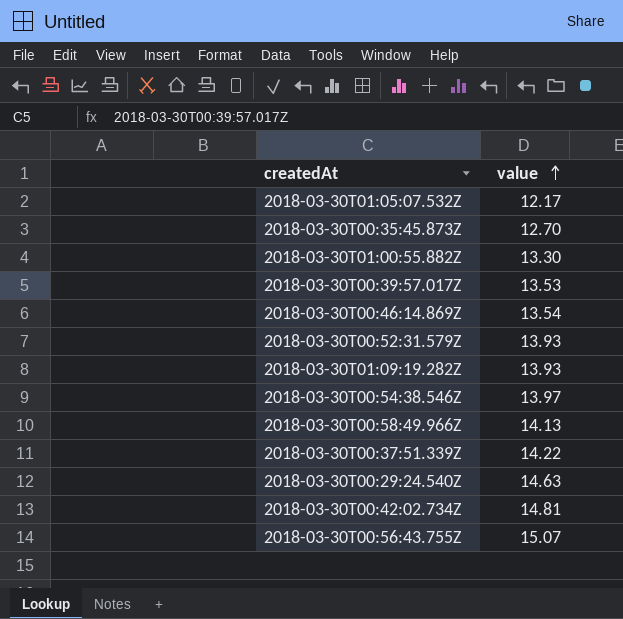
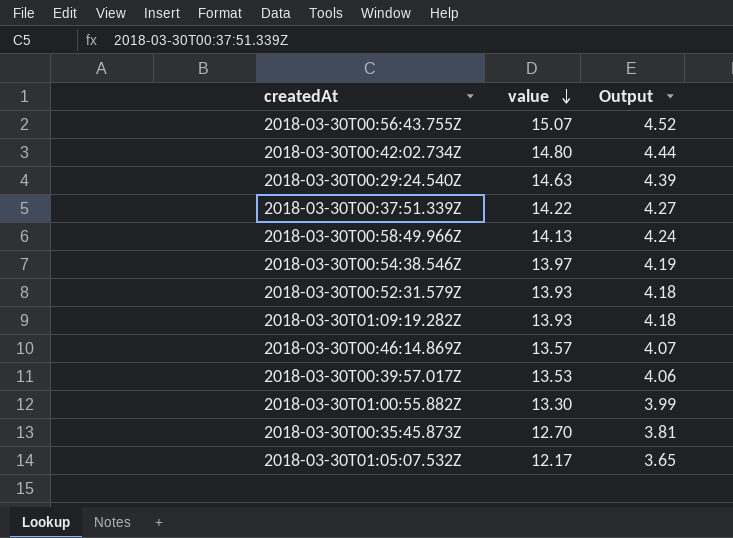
row order: value ascending -> value descending
column Output | formula: none -> [value] * 0.3
2018-03-30T00:42:02.734Z | value: 14.81 -> 14.80
2018-03-30T00:46:14.869Z | value: 13.54 -> 13.57

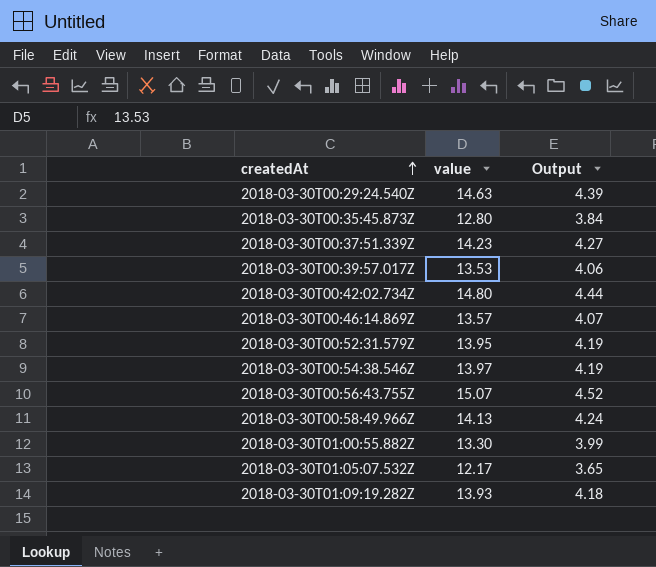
row order: value descending -> createdAt ascending
2018-03-30T00:35:45.873Z | value: 12.70 -> 12.80
2018-03-30T00:35:45.873Z | Output: 3.81 -> 3.84
2018-03-30T00:37:51.339Z | value: 14.22 -> 14.23
2018-03-30T00:52:31.579Z | value: 13.93 -> 13.95
2018-03-30T00:52:31.579Z | Output: 4.18 -> 4.19

